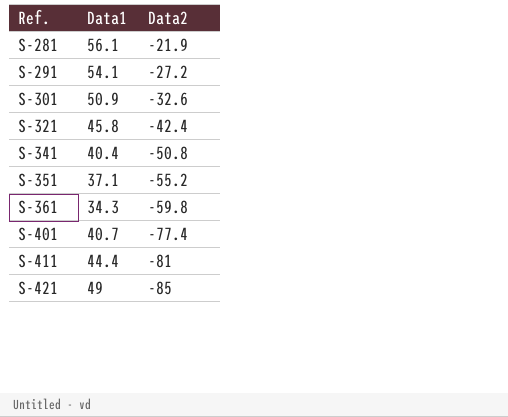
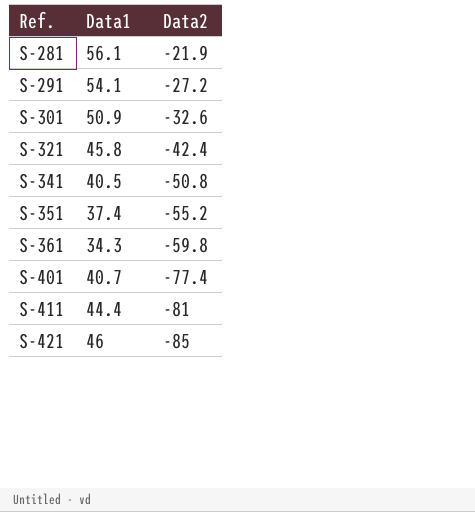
S-341 | Data1: 40.4 -> 40.5
S-351 | Data1: 37.1 -> 37.4
S-421 | Data1: 49 -> 46

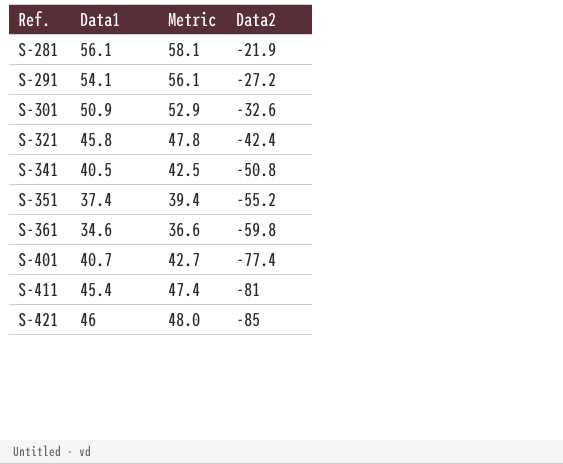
column Metric | formula: none -> [Data1] + 2
S-361 | Data1: 34.3 -> 34.6
S-411 | Data1: 44.4 -> 45.4

